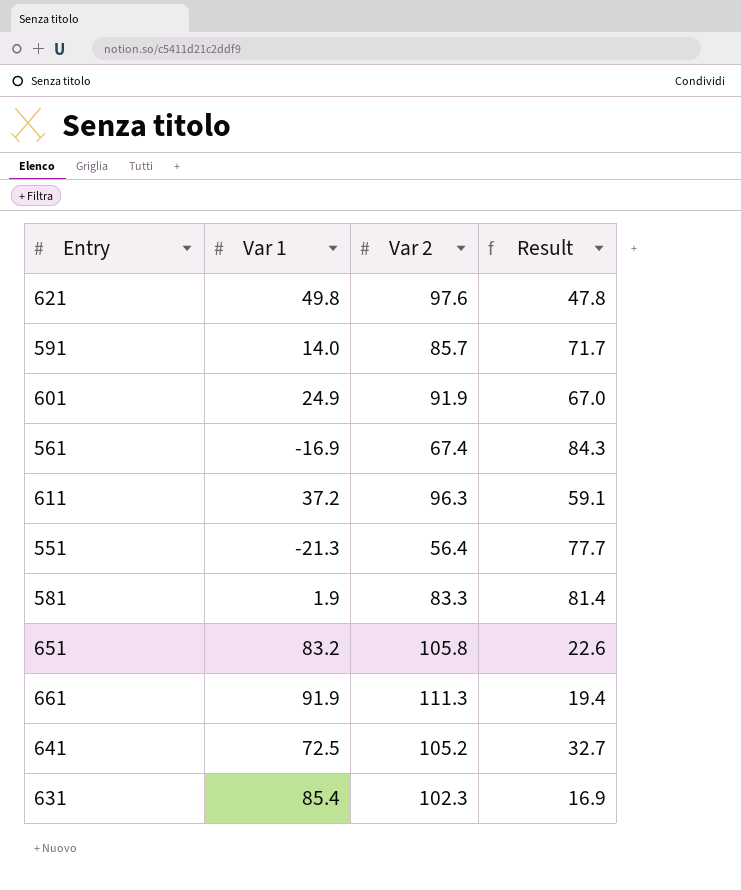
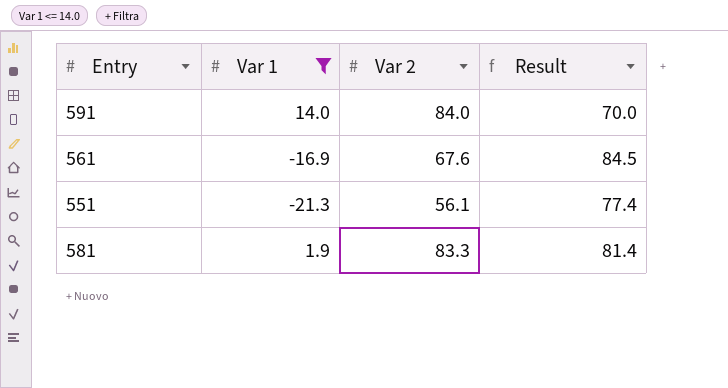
filter: none -> Var 1 <= 14.0
591 | Var 2: 85.7 -> 84.0
591 | Result: 71.7 -> 70.0
561 | Var 2: 67.4 -> 67.6
561 | Result: 84.3 -> 84.5
551 | Var 2: 56.4 -> 56.1
551 | Result: 77.7 -> 77.4

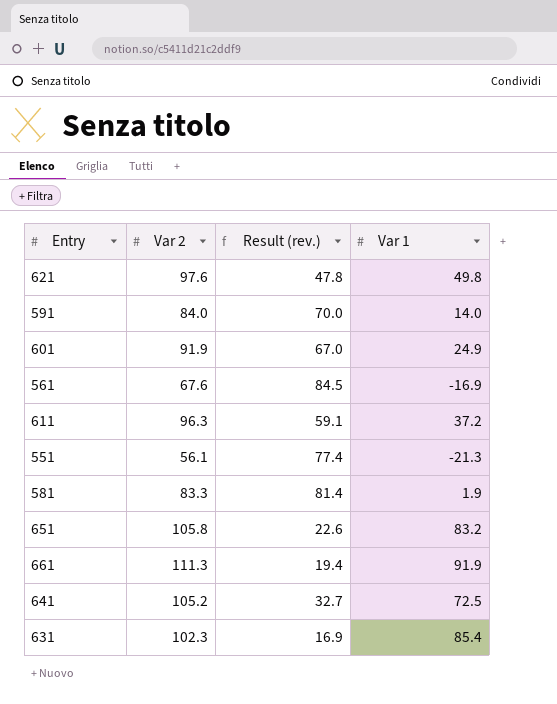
filter: Var 1 <= 14.0 -> none
column name: Result -> Result (rev.)
column Var 1 | position: 2 -> 4

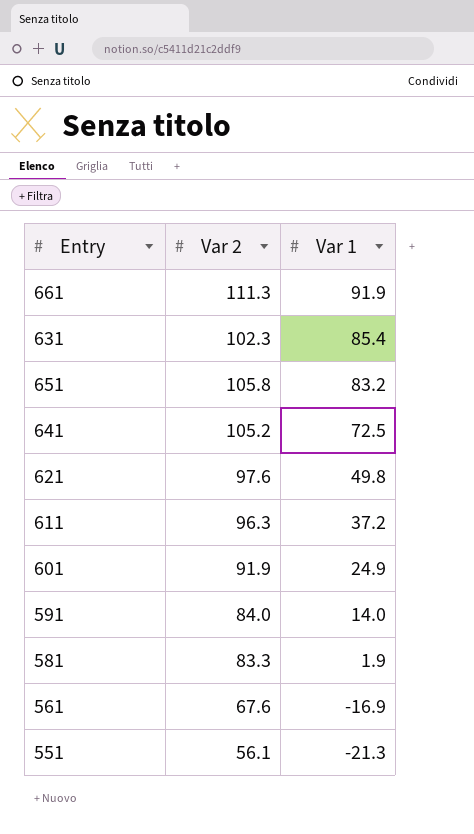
row order: none -> Var 1 descending
column Result (rev.) | formula: [Var 2] - [Var 1] -> none

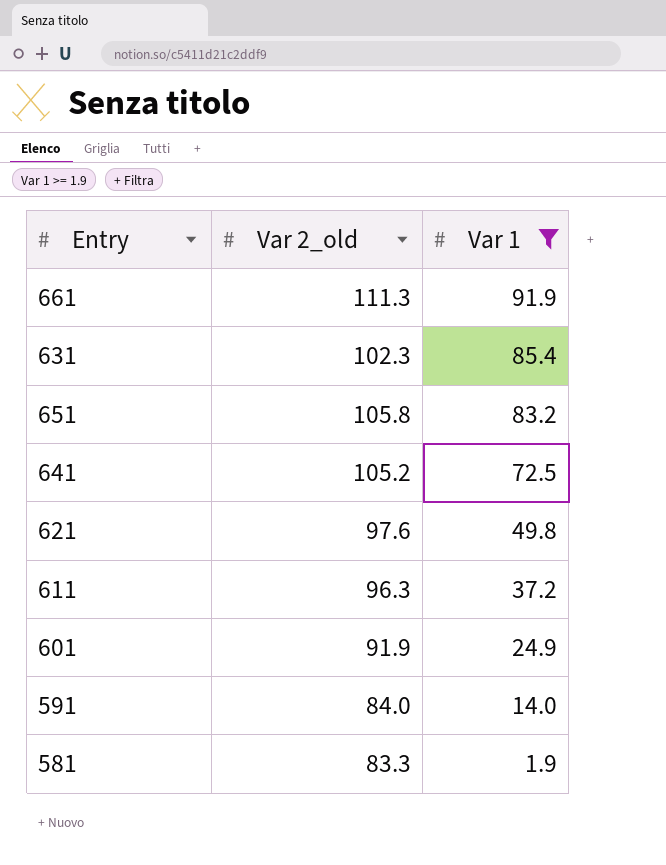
filter: none -> Var 1 >= 1.9
column name: Var 2 -> Var 2_old

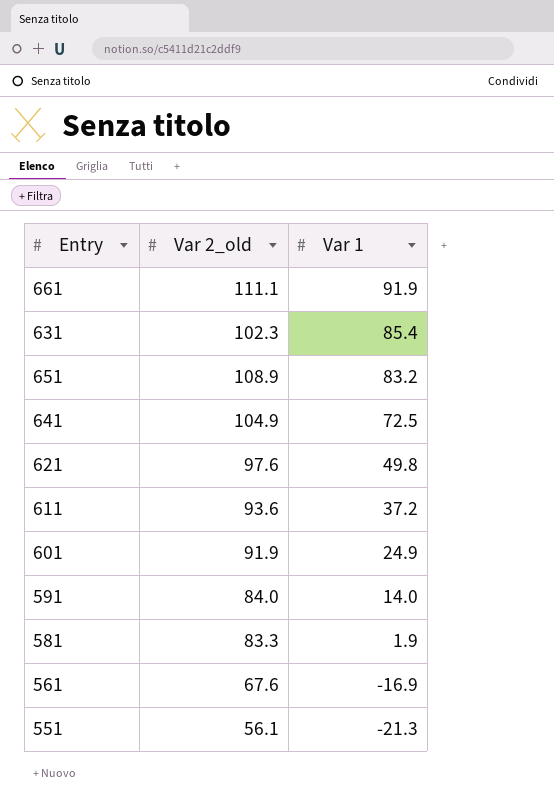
filter: Var 1 >= 1.9 -> none
661 | Var 2_old: 111.3 -> 111.1
651 | Var 2_old: 105.8 -> 108.9
641 | Var 2_old: 105.2 -> 104.9
611 | Var 2_old: 96.3 -> 93.6

